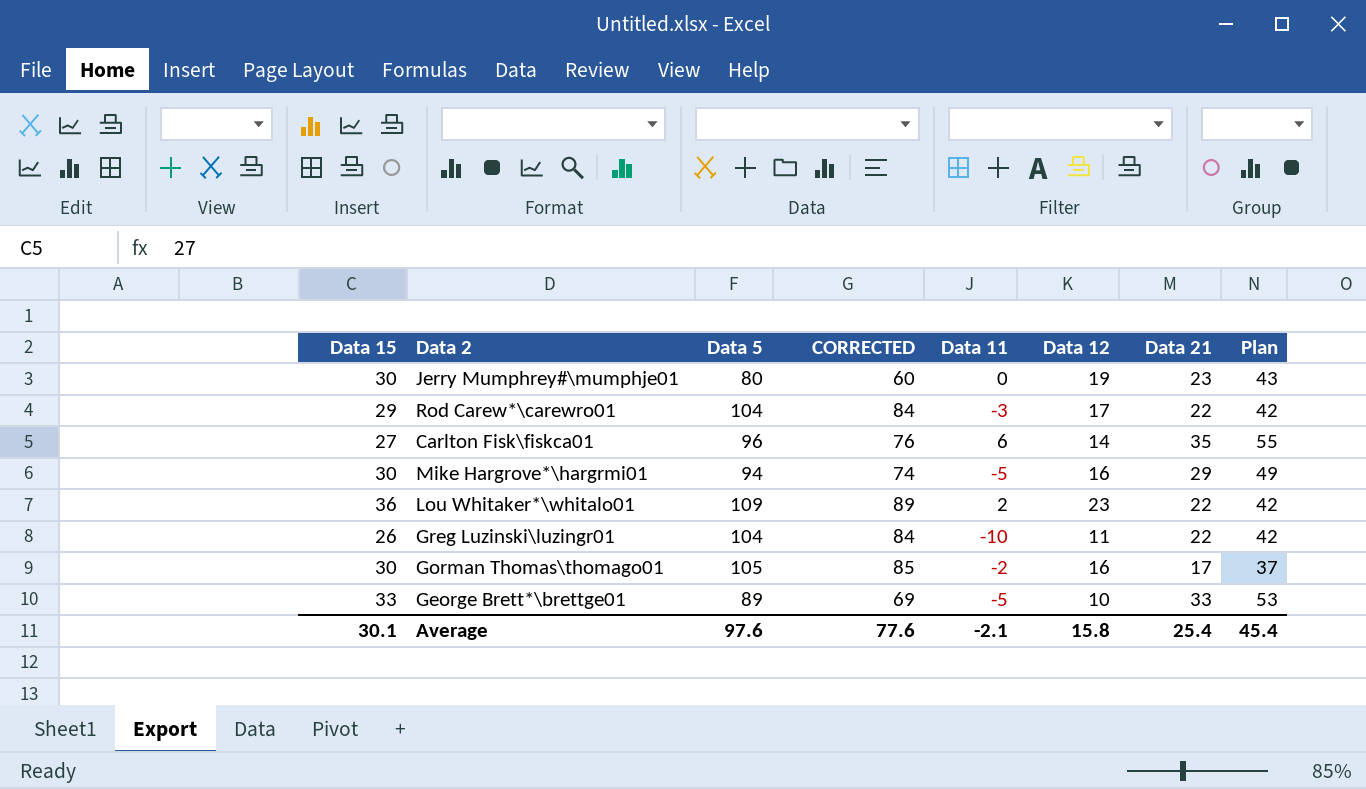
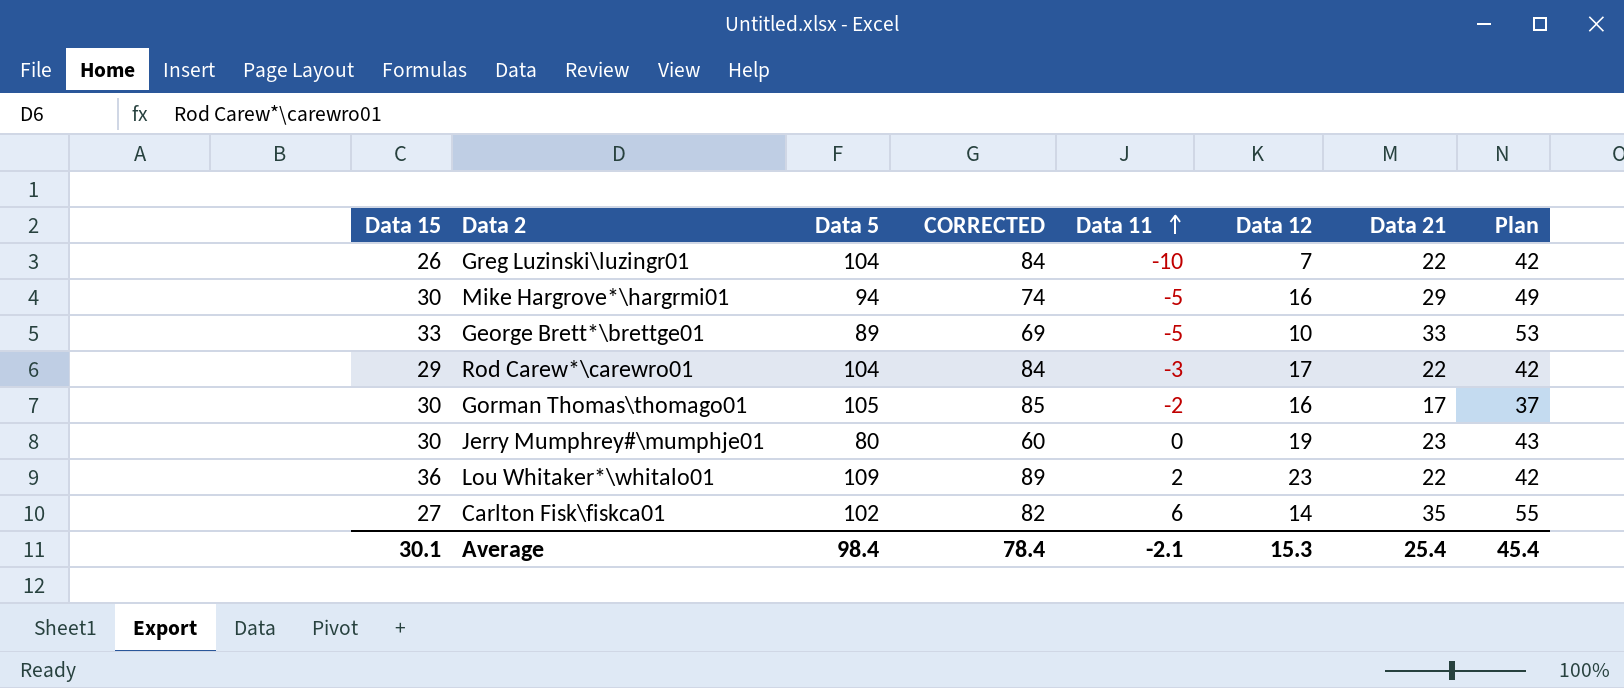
row order: none -> Data 11 ascending
Greg Luzinski\luzingr01 | Data 12: 11 -> 7
Carlton Fisk\fiskca01 | Data 5: 96 -> 102
Carlton Fisk\fiskca01 | CORRECTED: 76 -> 82
Average | Data 5: 97.6 -> 98.4
Average | CORRECTED: 77.6 -> 78.4
Average | Data 12: 15.8 -> 15.3

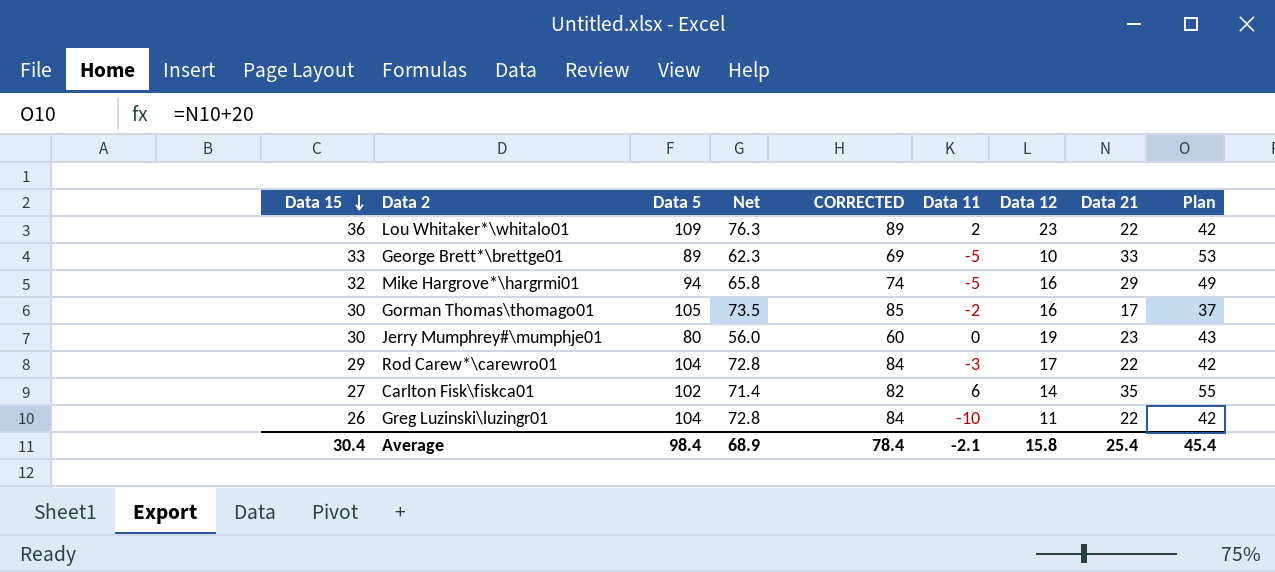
row order: Data 11 ascending -> Data 15 descending
column Net | formula: none -> [Data 5] * 0.7
Mike Hargrove*\hargrmi01 | Data 15: 30 -> 32
Greg Luzinski\luzingr01 | Data 12: 7 -> 11
Average | Data 15: 30.1 -> 30.4
Average | Data 12: 15.3 -> 15.8

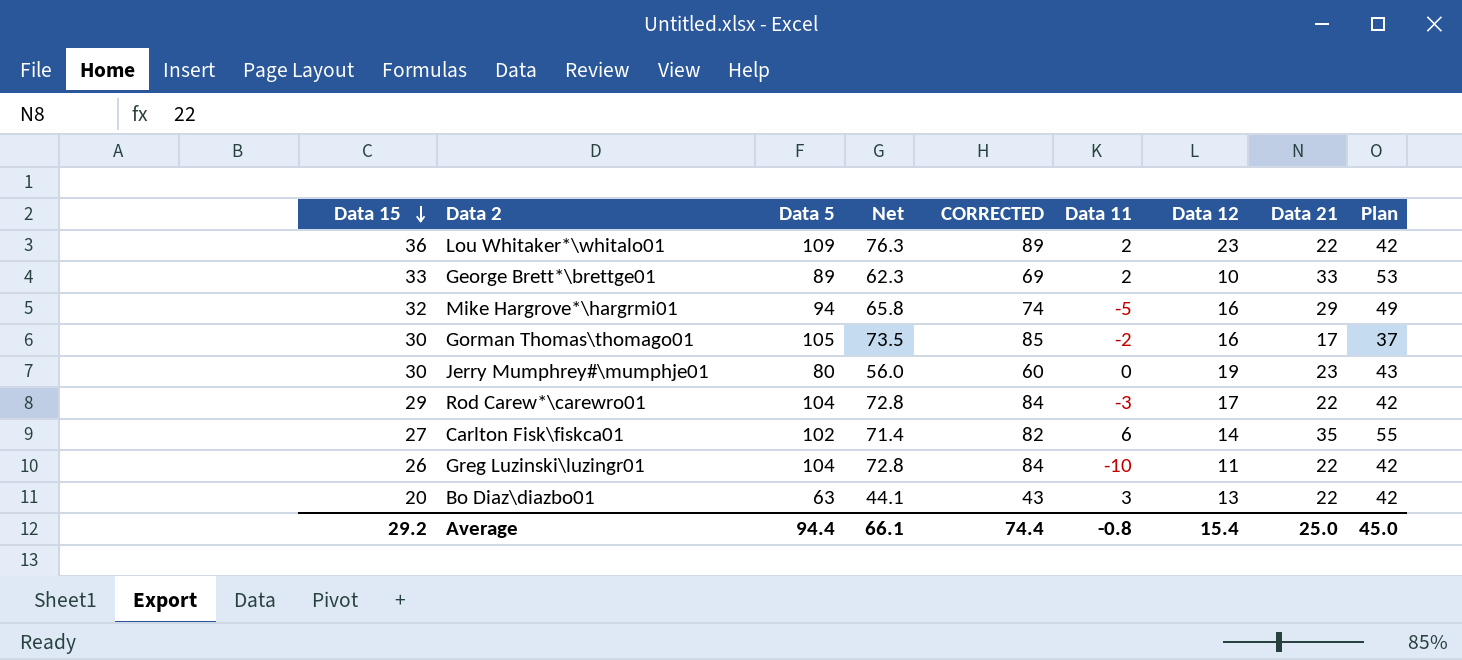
George Brett*\brettge01 | Data 11: -5 -> 2
row Bo Diaz\diazbo01: none -> 20 | 63 | 44.1 | 43 | 3 | 13 | 22 | 42
Average | Data 15: 30.4 -> 29.2
Average | Data 5: 98.4 -> 94.4
Average | Net: 68.9 -> 66.1
Average | CORRECTED: 78.4 -> 74.4
Average | Data 11: -2.1 -> -0.8
Average | Data 12: 15.8 -> 15.4
Average | Data 21: 25.4 -> 25.0
Average | Plan: 45.4 -> 45.0

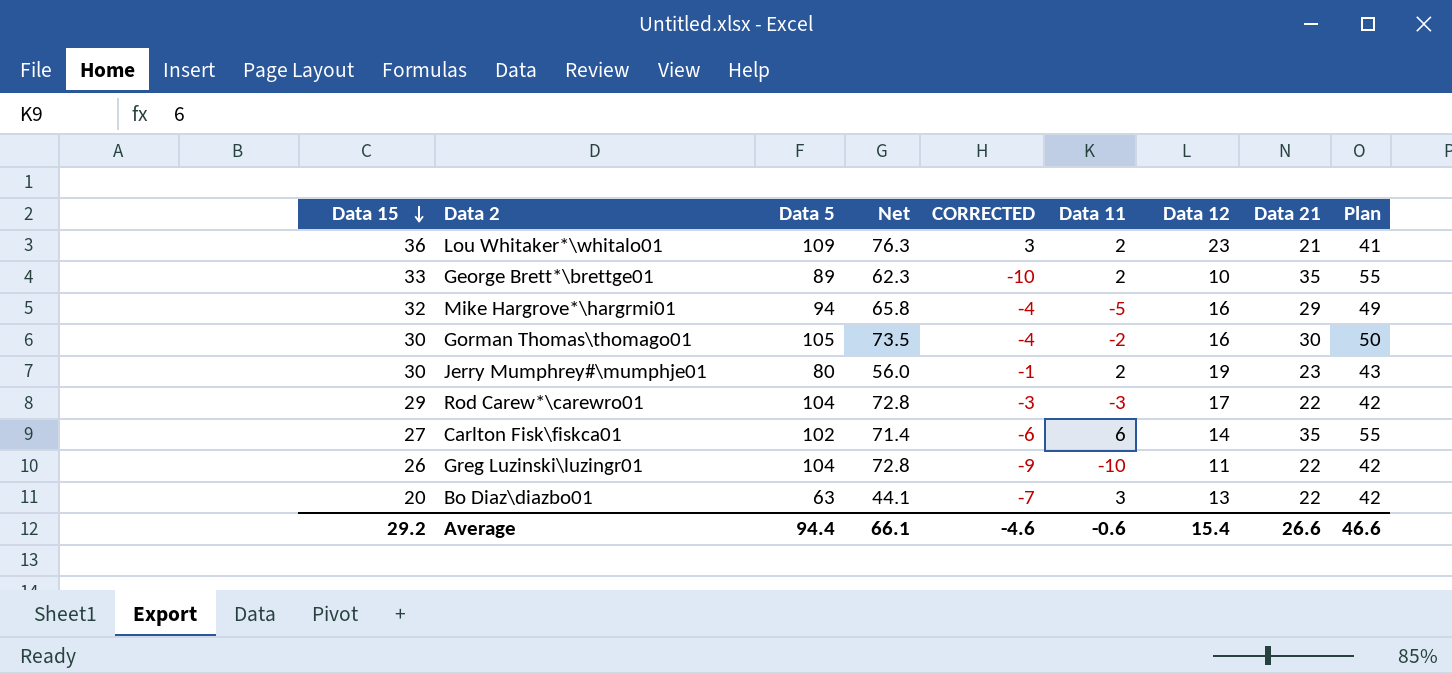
column CORRECTED | formula: [Data 5] - 20 -> [Data 12] - 20
Lou Whitaker*\whitalo01 | Data 21: 22 -> 21
Lou Whitaker*\whitalo01 | Plan: 42 -> 41
George Brett*\brettge01 | Data 21: 33 -> 35
George Brett*\brettge01 | Plan: 53 -> 55
Gorman Thomas\thomago01 | Data 21: 17 -> 30
Gorman Thomas\thomago01 | Plan: 37 -> 50
Jerry Mumphrey#\mumphje01 | Data 11: 0 -> 2
Average | CORRECTED: 74.4 -> -4.6
Average | Data 11: -0.8 -> -0.6
Average | Data 21: 25.0 -> 26.6
Average | Plan: 45.0 -> 46.6

